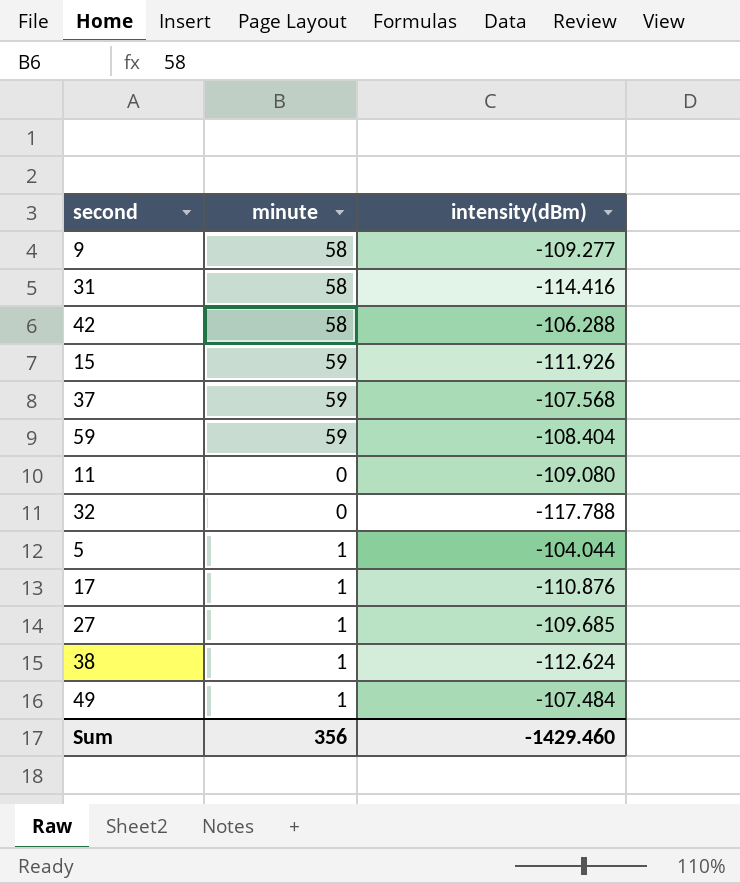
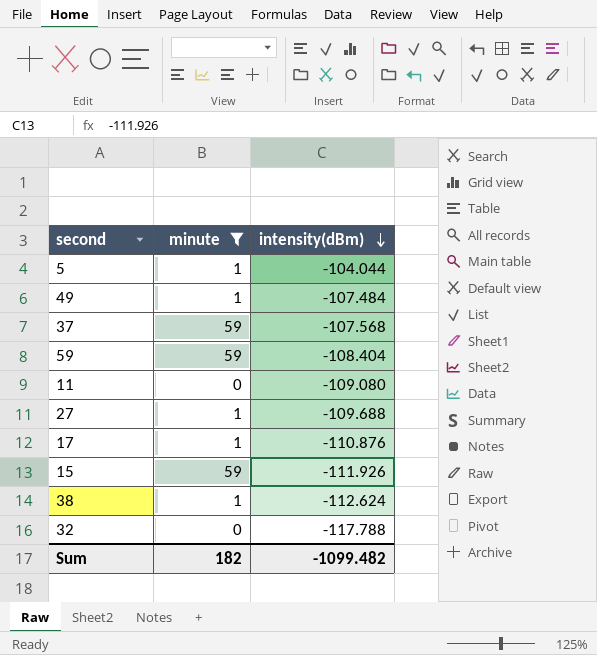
filter: none -> minute != 58
row order: none -> intensity(dBm) descending
27 | intensity(dBm): -109.685 -> -109.688
Sum | minute: 356 -> 182
Sum | intensity(dBm): -1429.460 -> -1099.482

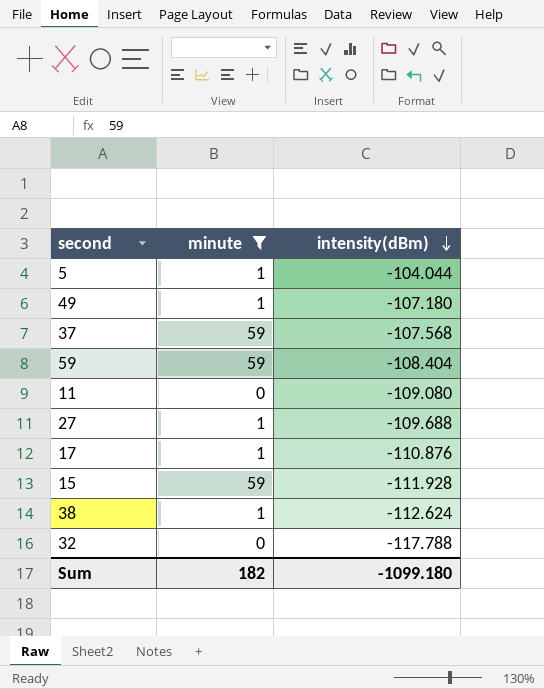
49 | intensity(dBm): -107.484 -> -107.180
15 | intensity(dBm): -111.926 -> -111.928
Sum | intensity(dBm): -1099.482 -> -1099.180

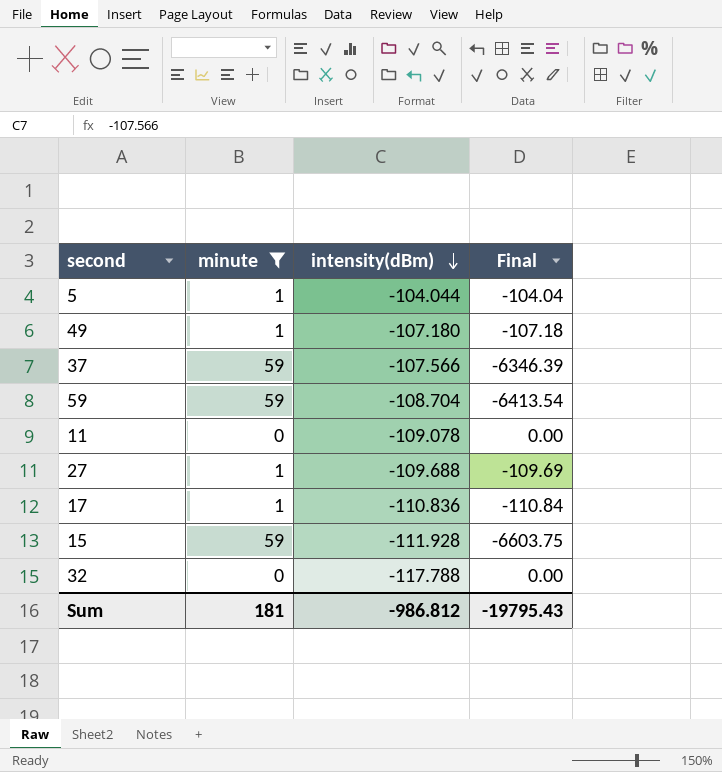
column Final | formula: none -> [minute] * [intensity(dBm)]
row 38: 1 | -112.624 -> none
37 | intensity(dBm): -107.568 -> -107.566
59 | intensity(dBm): -108.404 -> -108.704
11 | intensity(dBm): -109.080 -> -109.078
17 | intensity(dBm): -110.876 -> -110.836
Sum | minute: 182 -> 181
Sum | intensity(dBm): -1099.180 -> -986.812

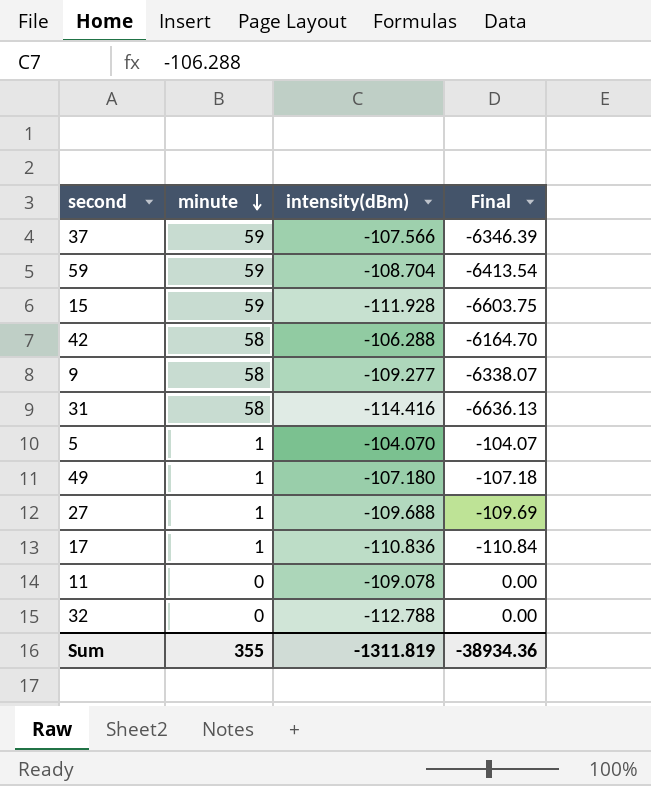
filter: minute != 58 -> none
row order: intensity(dBm) descending -> minute descending
5 | intensity(dBm): -104.044 -> -104.070
5 | Final: -104.04 -> -104.07
32 | intensity(dBm): -117.788 -> -112.788
Sum | minute: 181 -> 355
Sum | intensity(dBm): -986.812 -> -1311.819
Sum | Final: -19795.43 -> -38934.36

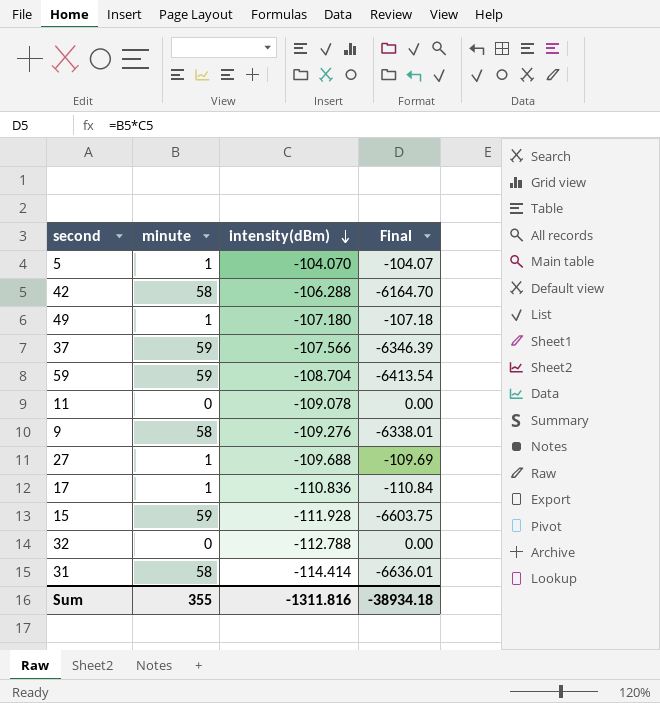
row order: minute descending -> intensity(dBm) descending
9 | intensity(dBm): -109.277 -> -109.276
9 | Final: -6338.07 -> -6338.01
31 | intensity(dBm): -114.416 -> -114.414
31 | Final: -6636.13 -> -6636.01
Sum | intensity(dBm): -1311.819 -> -1311.816
Sum | Final: -38934.36 -> -38934.18

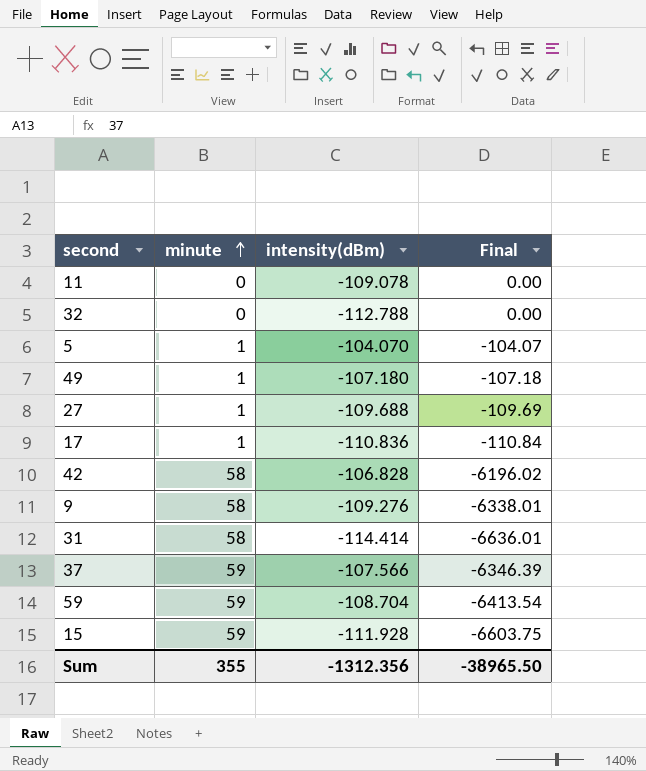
row order: intensity(dBm) descending -> minute ascending
42 | intensity(dBm): -106.288 -> -106.828
42 | Final: -6164.70 -> -6196.02
Sum | intensity(dBm): -1311.816 -> -1312.356
Sum | Final: -38934.18 -> -38965.50

